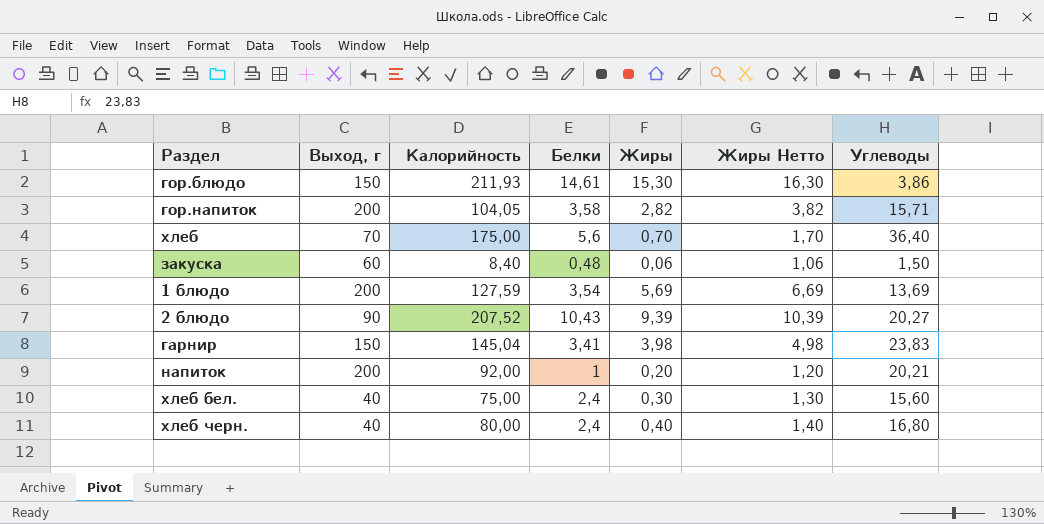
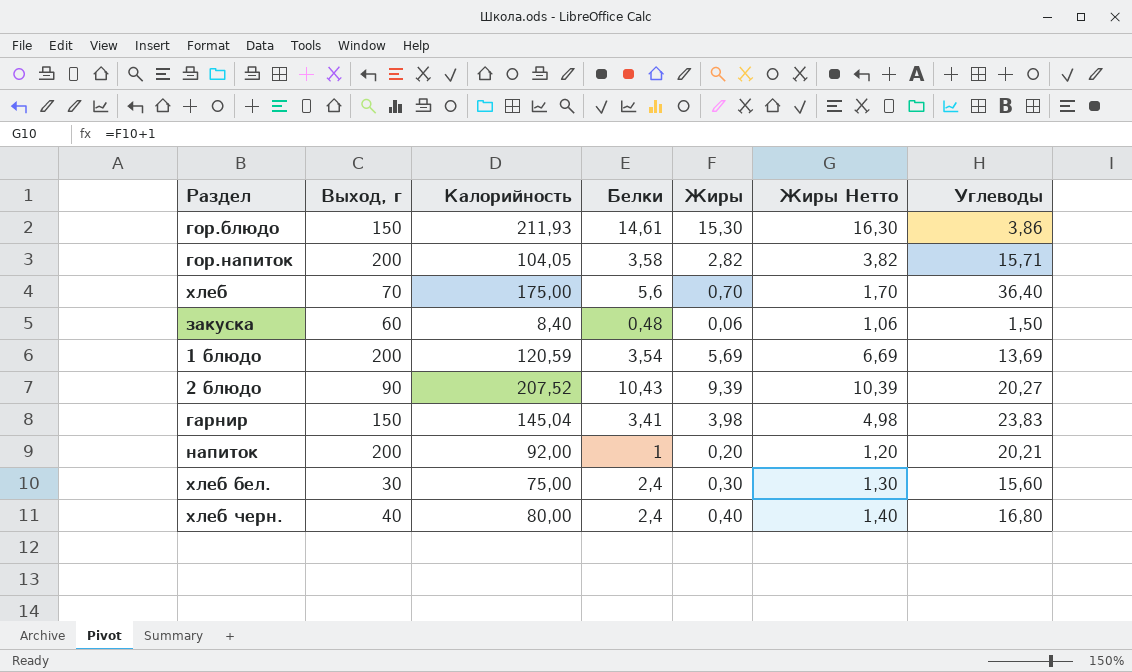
1 блюдо | Калорийность: 127,59 -> 120,59
хлеб бел. | Выход, г: 40 -> 30

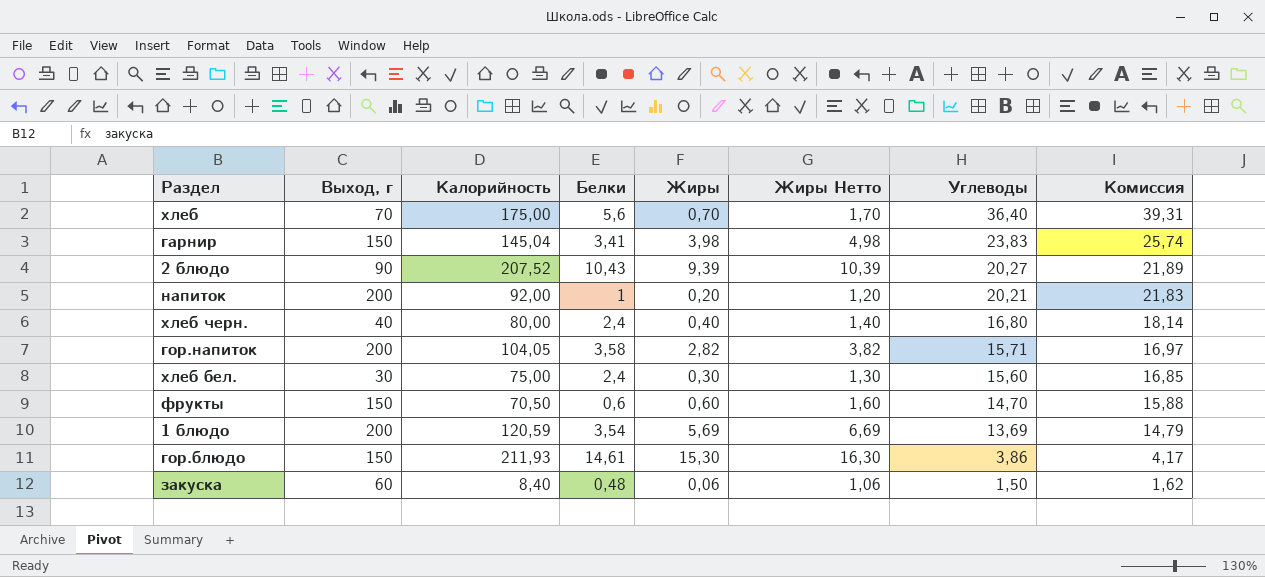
row order: none -> Углеводы descending
column Комиссия | formula: none -> [Углеводы] * 1,08
row фрукты: none -> 150 | 70,50 | 0,6 | 0,60 | 1,60 | 14,70 | 15,88

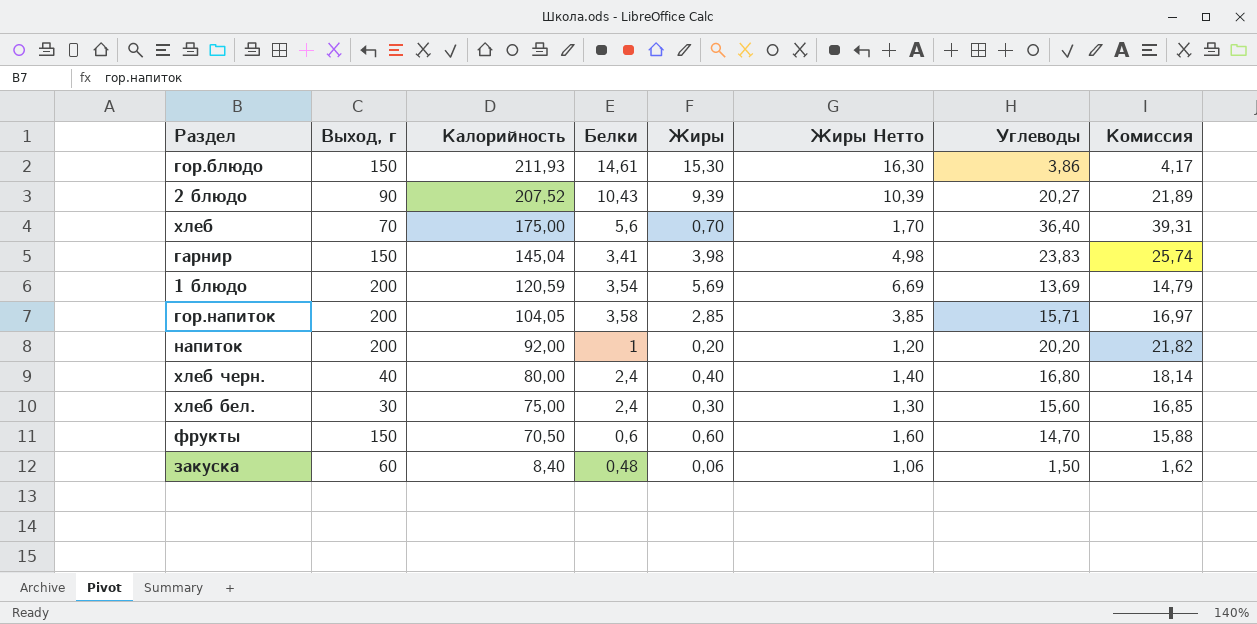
row order: Углеводы descending -> Калорийность descending
гор.напиток | Жиры: 2,82 -> 2,85
гор.напиток | Жиры Нетто: 3,82 -> 3,85
напиток | Углеводы: 20,21 -> 20,20
напиток | Комиссия: 21,83 -> 21,82

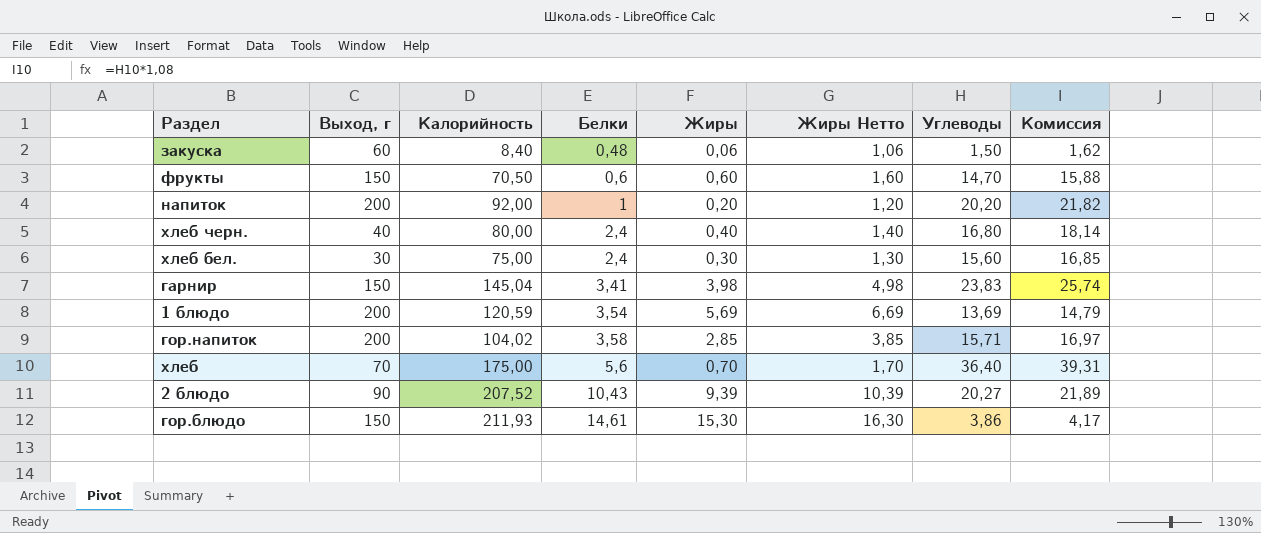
row order: Калорийность descending -> Белки ascending
гор.напиток | Калорийность: 104,05 -> 104,02

